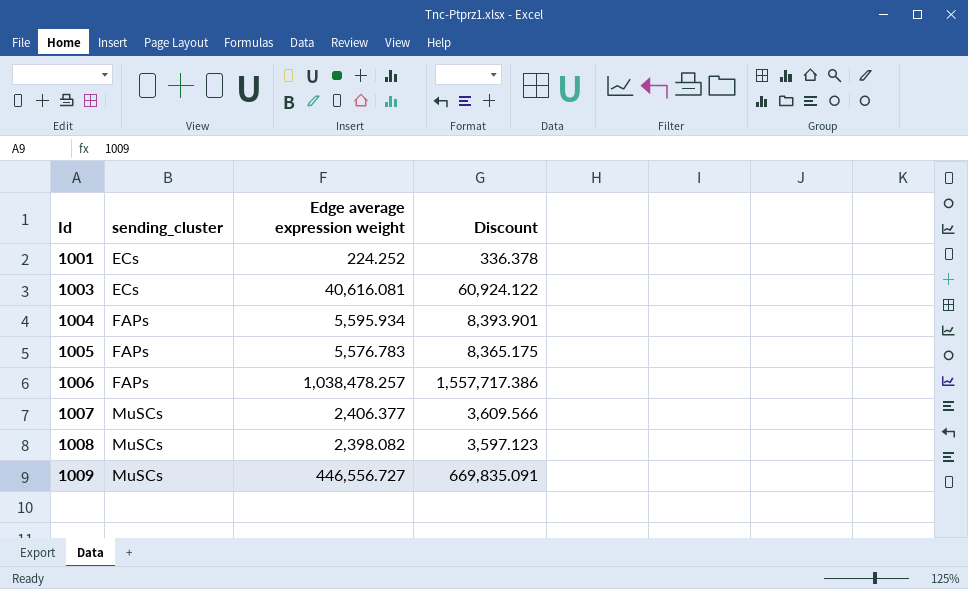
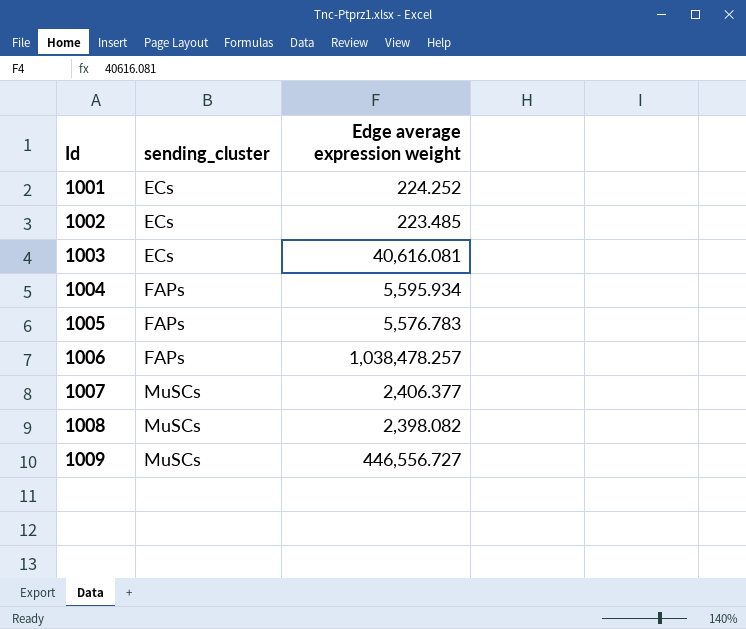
column Discount | formula: [Edge average expression weight] * 1.5 -> none
row 1002: none -> ECs | 223.485

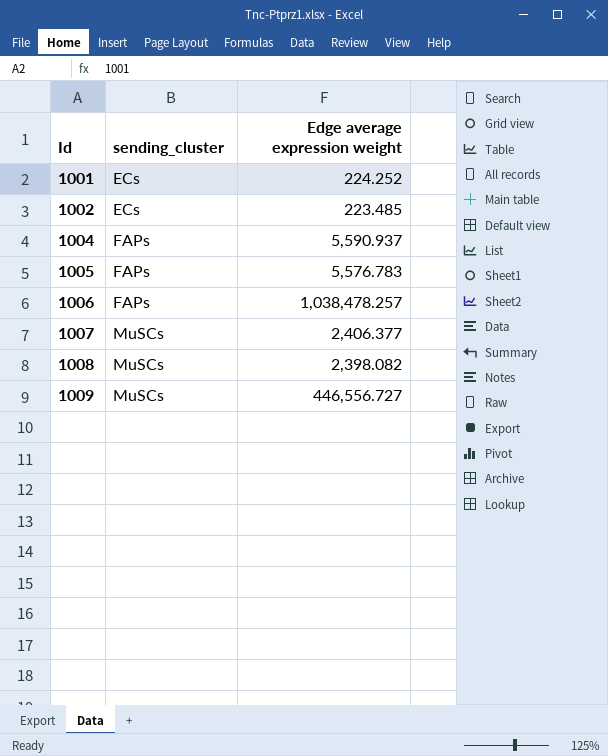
row 1003: ECs | 40,616.081 -> none
1004 | Edge average expression weight: 5,595.934 -> 5,590.937

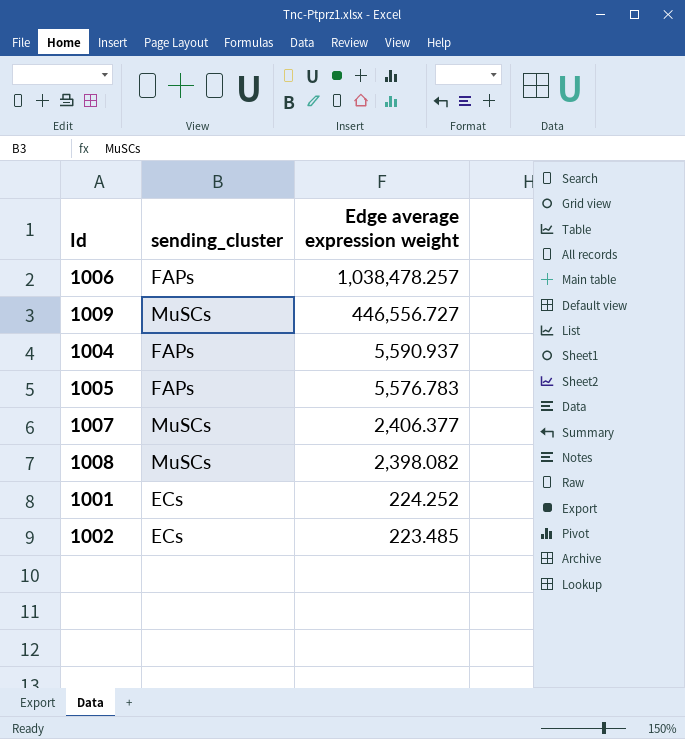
row order: Id ascending -> Edge average expression weight descending

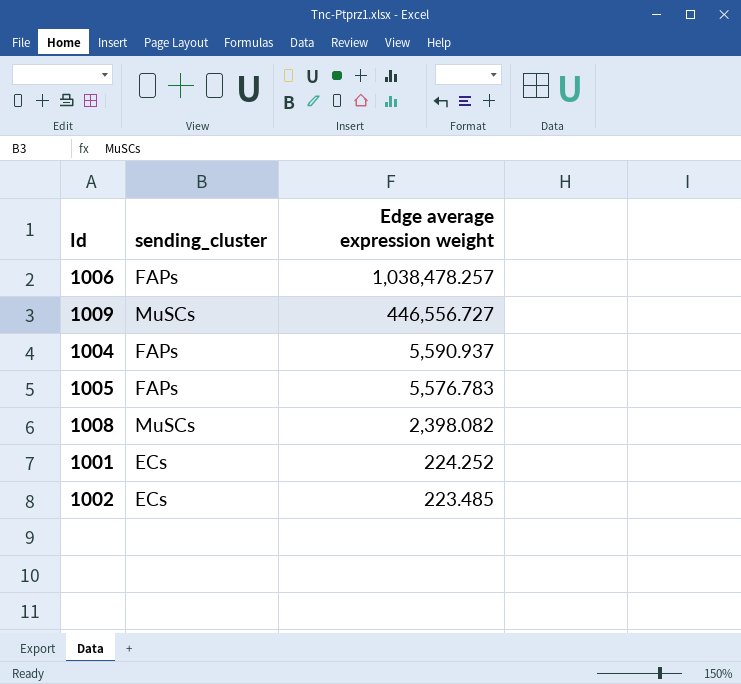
row 1007: MuSCs | 2,406.377 -> none

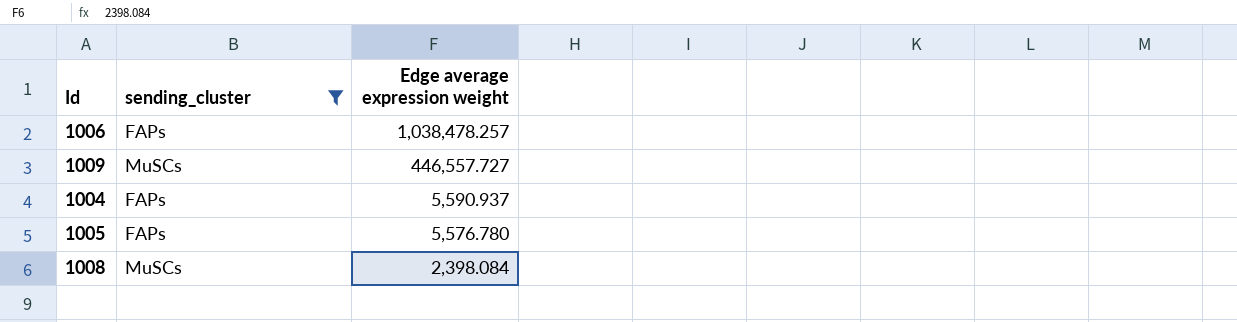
filter: none -> sending_cluster != ECs
1009 | Edge average expression weight: 446,556.727 -> 446,557.727
1005 | Edge average expression weight: 5,576.783 -> 5,576.780
1008 | Edge average expression weight: 2,398.082 -> 2,398.084

